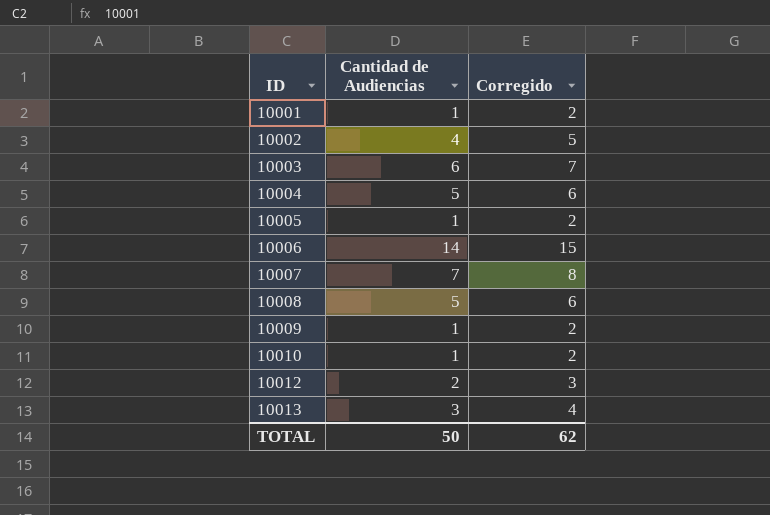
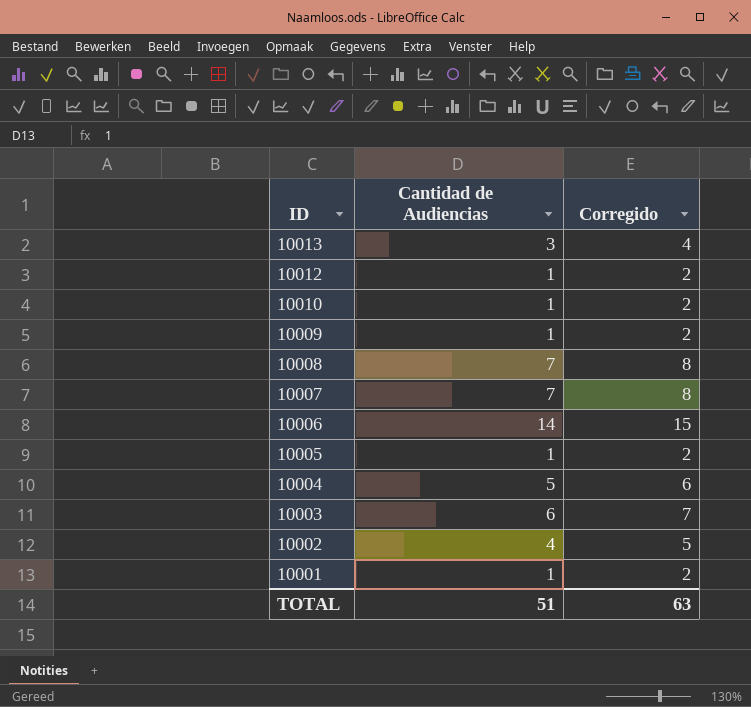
row order: ID ascending -> ID descending
10012 | Cantidad de Audiencias: 2 -> 1
10012 | Corregido: 3 -> 2
10008 | Cantidad de Audiencias: 5 -> 7
10008 | Corregido: 6 -> 8
TOTAL | Cantidad de Audiencias: 50 -> 51
TOTAL | Corregido: 62 -> 63

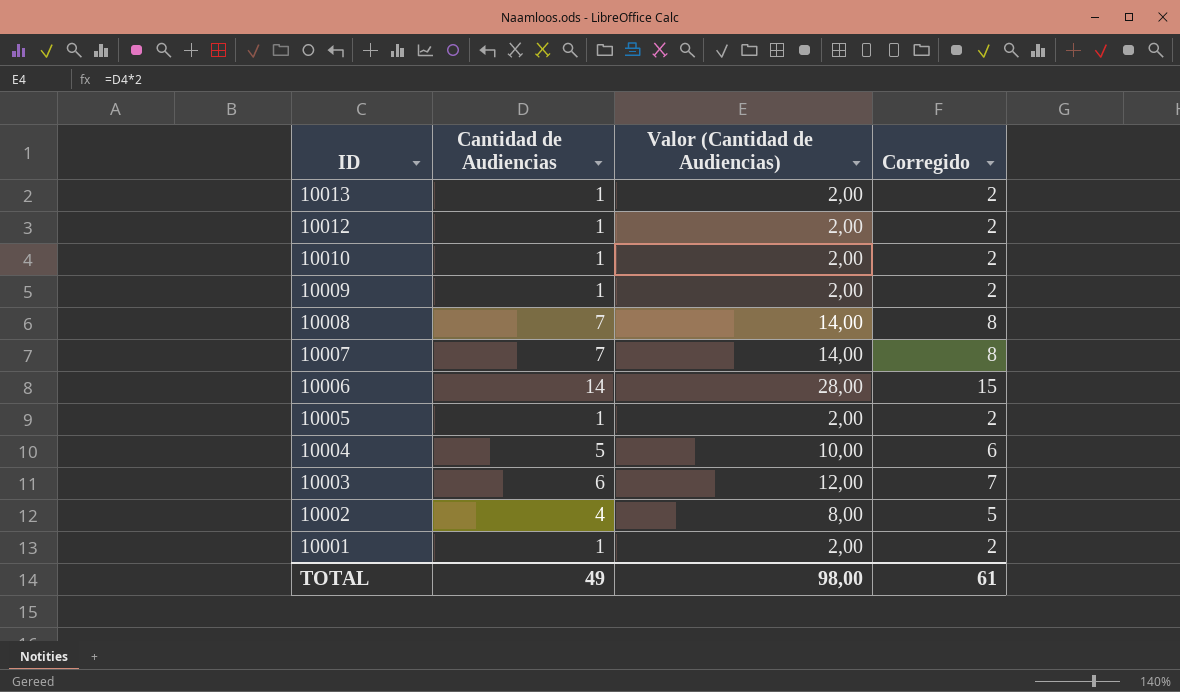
column Valor (Cantidad de Audiencias) | formula: none -> [Cantidad de Audiencias] * 2
10013 | Cantidad de Audiencias: 3 -> 1
10013 | Corregido: 4 -> 2
TOTAL | Cantidad de Audiencias: 51 -> 49
TOTAL | Corregido: 63 -> 61

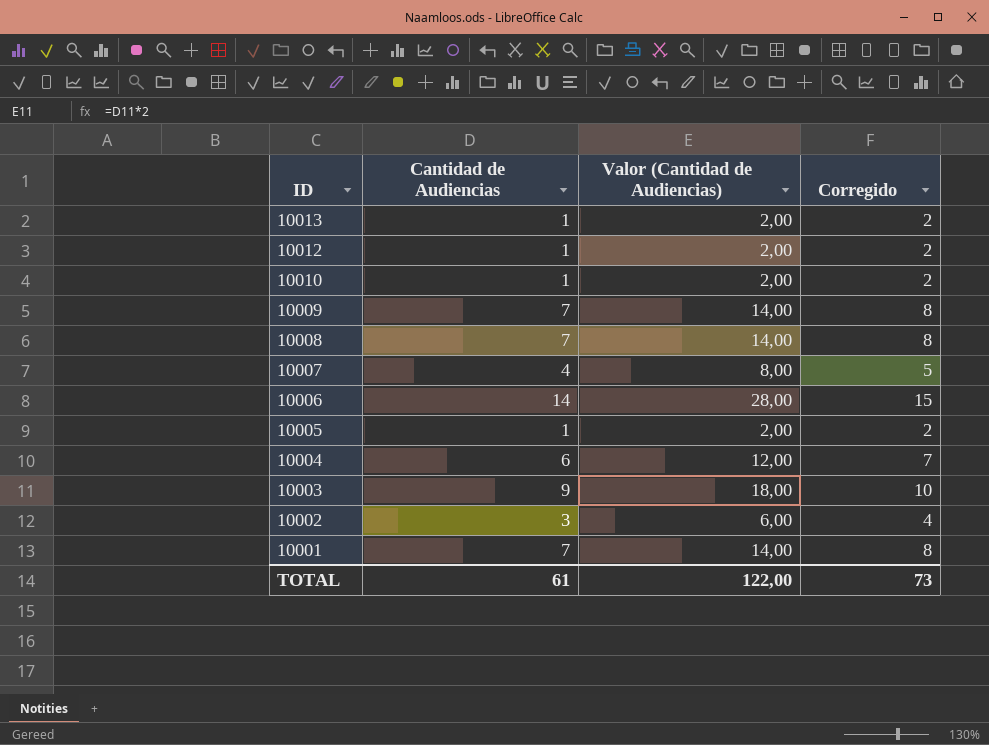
10009 | Cantidad de Audiencias: 1 -> 7
10009 | Valor (Cantidad de Audiencias): 2,00 -> 14,00
10009 | Corregido: 2 -> 8
10007 | Cantidad de Audiencias: 7 -> 4
10007 | Valor (Cantidad de Audiencias): 14,00 -> 8,00
10007 | Corregido: 8 -> 5
10004 | Cantidad de Audiencias: 5 -> 6
10004 | Valor (Cantidad de Audiencias): 10,00 -> 12,00
10004 | Corregido: 6 -> 7
10003 | Cantidad de Audiencias: 6 -> 9
10003 | Valor (Cantidad de Audiencias): 12,00 -> 18,00
10003 | Corregido: 7 -> 10
10002 | Cantidad de Audiencias: 4 -> 3
10002 | Valor (Cantidad de Audiencias): 8,00 -> 6,00
10002 | Corregido: 5 -> 4
10001 | Cantidad de Audiencias: 1 -> 7
10001 | Valor (Cantidad de Audiencias): 2,00 -> 14,00
10001 | Corregido: 2 -> 8
TOTAL | Cantidad de Audiencias: 49 -> 61
TOTAL | Valor (Cantidad de Audiencias): 98,00 -> 122,00
TOTAL | Corregido: 61 -> 73

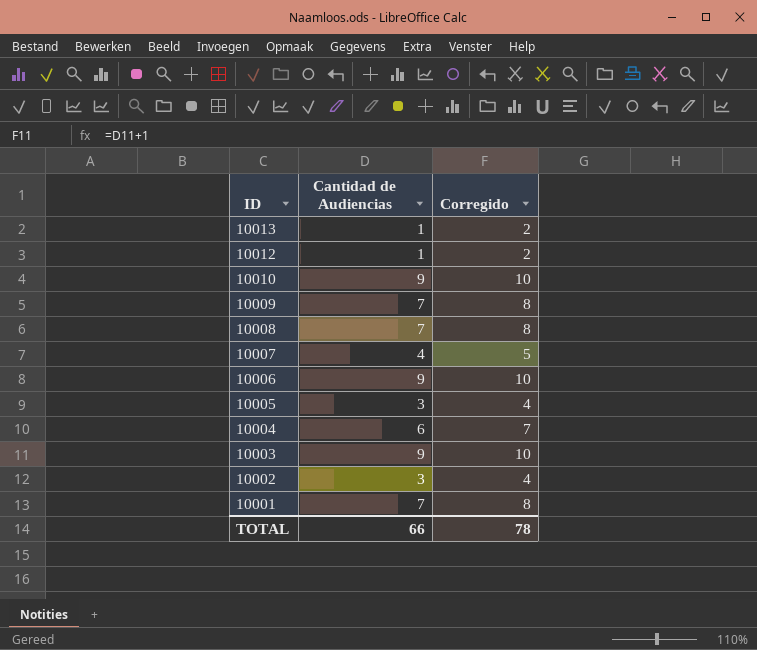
column Valor (Cantidad de Audiencias) | formula: [Cantidad de Audiencias] * 2 -> none
10010 | Cantidad de Audiencias: 1 -> 9
10010 | Corregido: 2 -> 10
10006 | Cantidad de Audiencias: 14 -> 9
10006 | Corregido: 15 -> 10
10005 | Cantidad de Audiencias: 1 -> 3
10005 | Corregido: 2 -> 4
TOTAL | Cantidad de Audiencias: 61 -> 66
TOTAL | Corregido: 73 -> 78

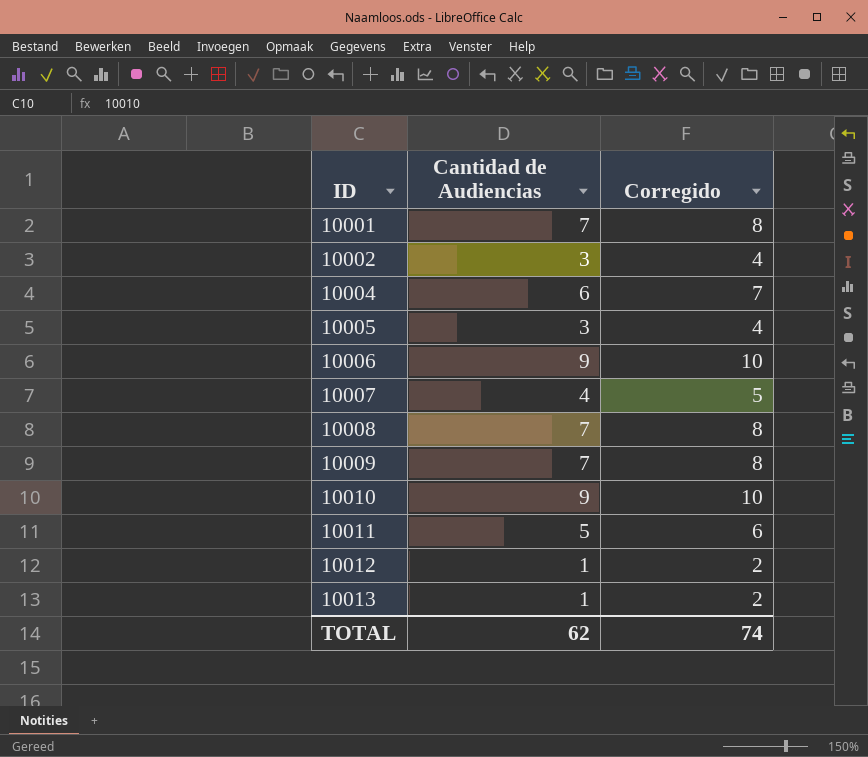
row order: ID descending -> ID ascending
row 10003: 9 | 10 -> none
row 10011: none -> 5 | 6
TOTAL | Cantidad de Audiencias: 66 -> 62
TOTAL | Corregido: 78 -> 74

